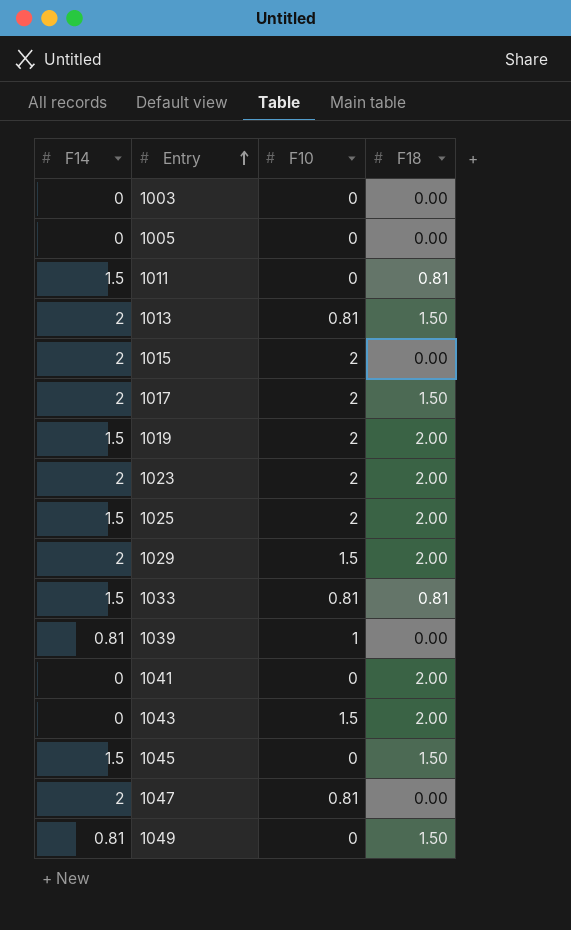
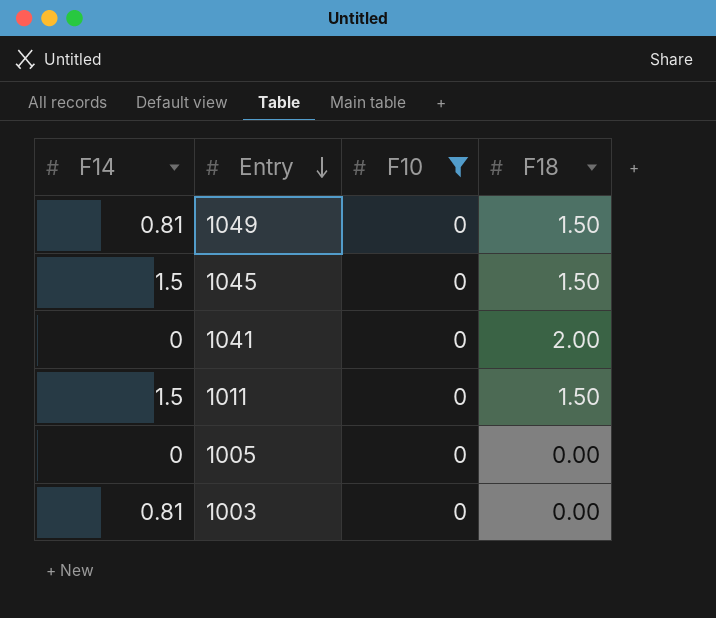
filter: none -> F10 = 0
row order: Entry ascending -> Entry descending
1011 | F18: 0.81 -> 1.50
1003 | F14: 0 -> 0.81

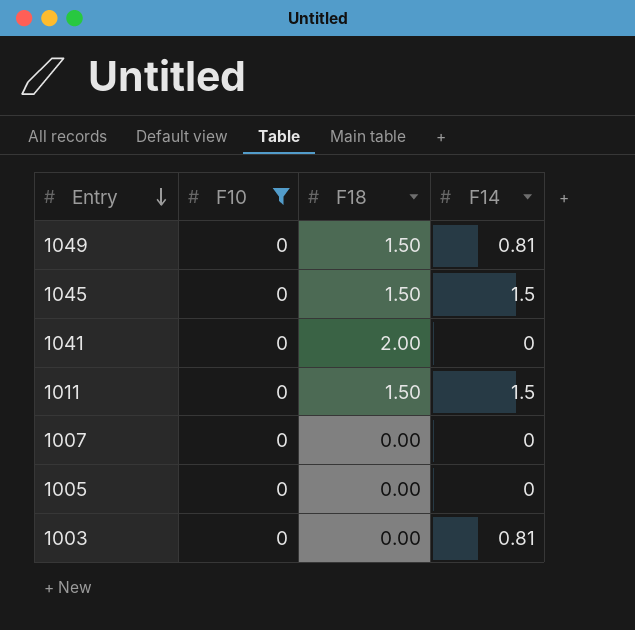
column F14 | position: 1 -> 4
row 1007: none -> 0 | 0.00 | 0

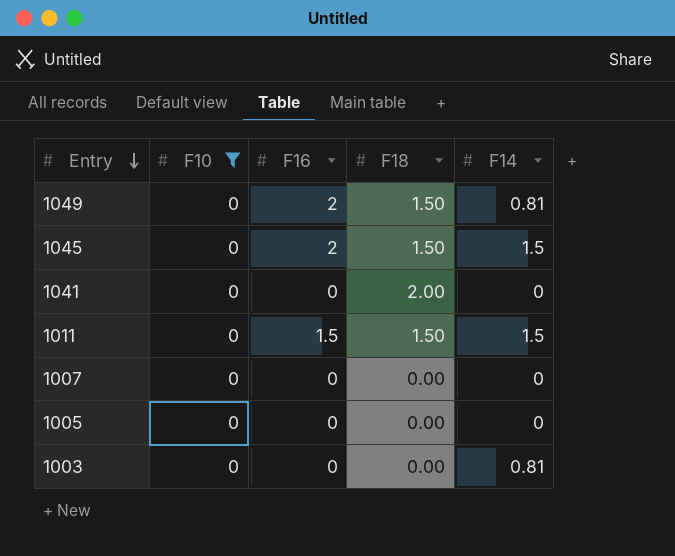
column F16 | position: none -> 3

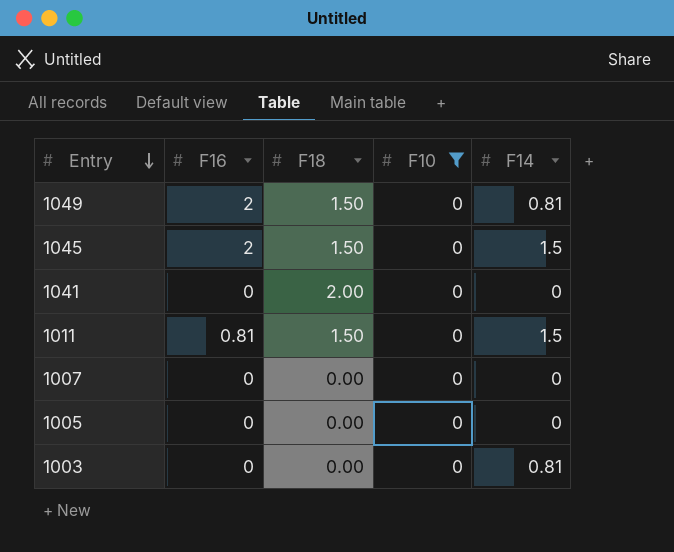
column F10 | position: 2 -> 4
1011 | F16: 1.5 -> 0.81

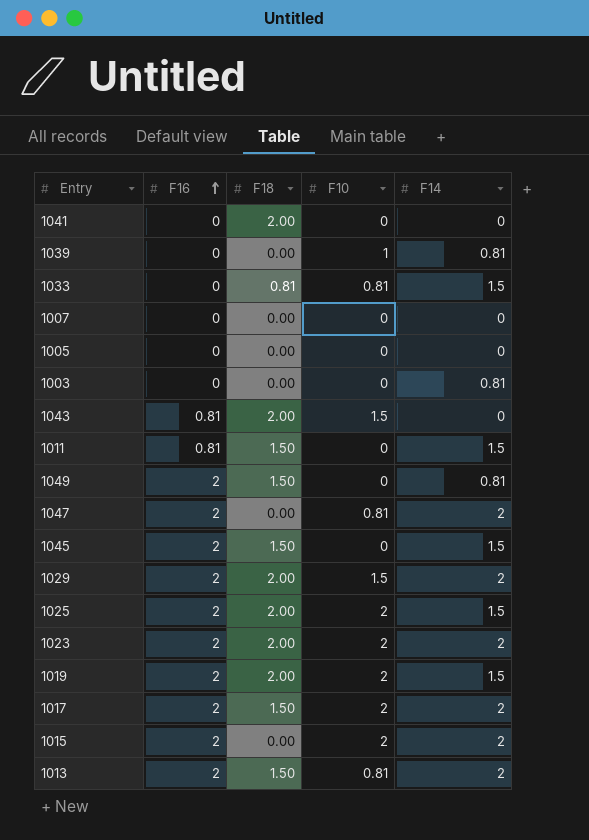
filter: F10 = 0 -> none
row order: Entry descending -> F16 ascending

